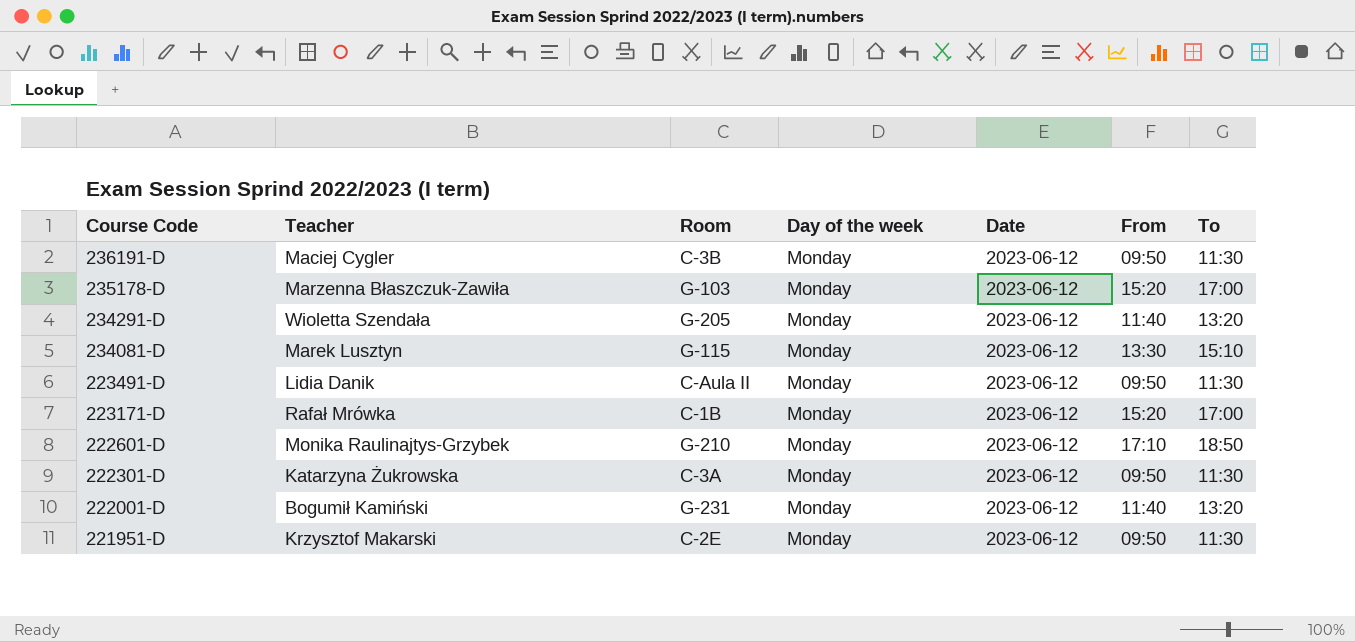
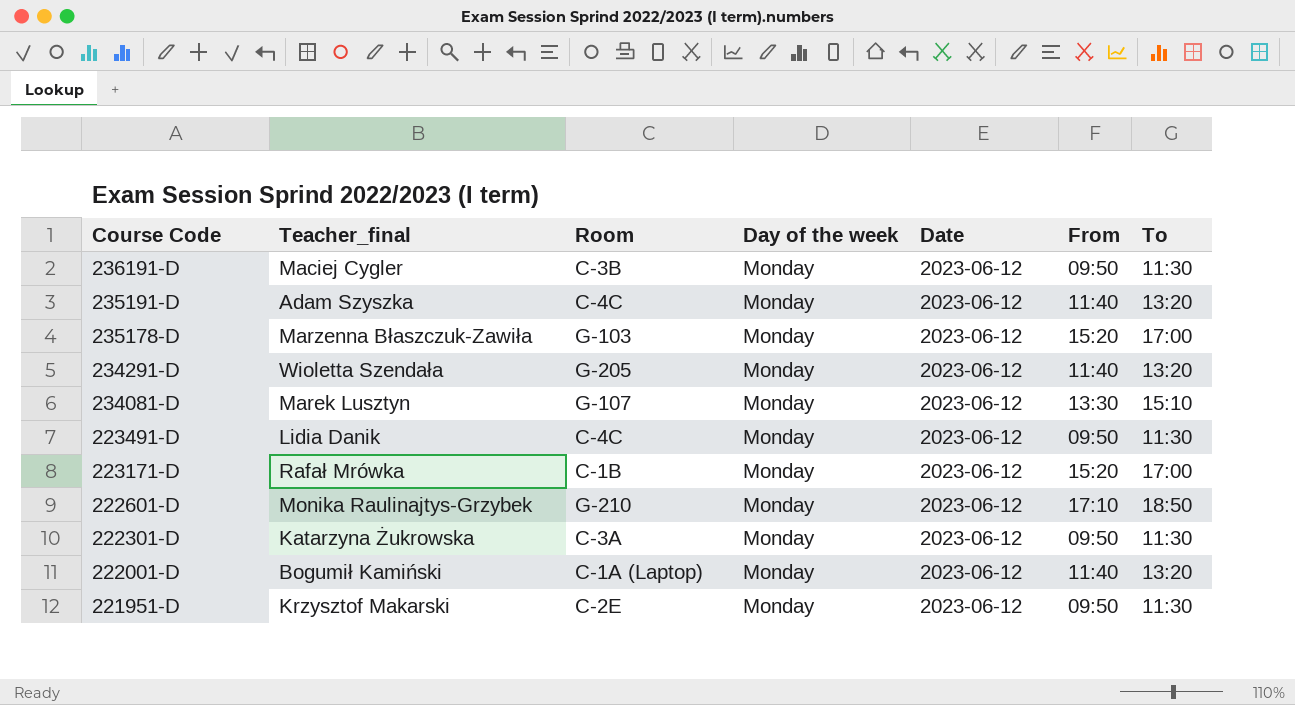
column name: Teacher -> Teacher_final
row 235191-D: none -> Adam Szyszka | C-4C | Monday | 2023-06-12 | 11:40 | 13:20
234081-D | Room: G-115 -> G-107
223491-D | Room: C-Aula II -> C-4C
222001-D | Room: G-231 -> C-1A (Laptop)

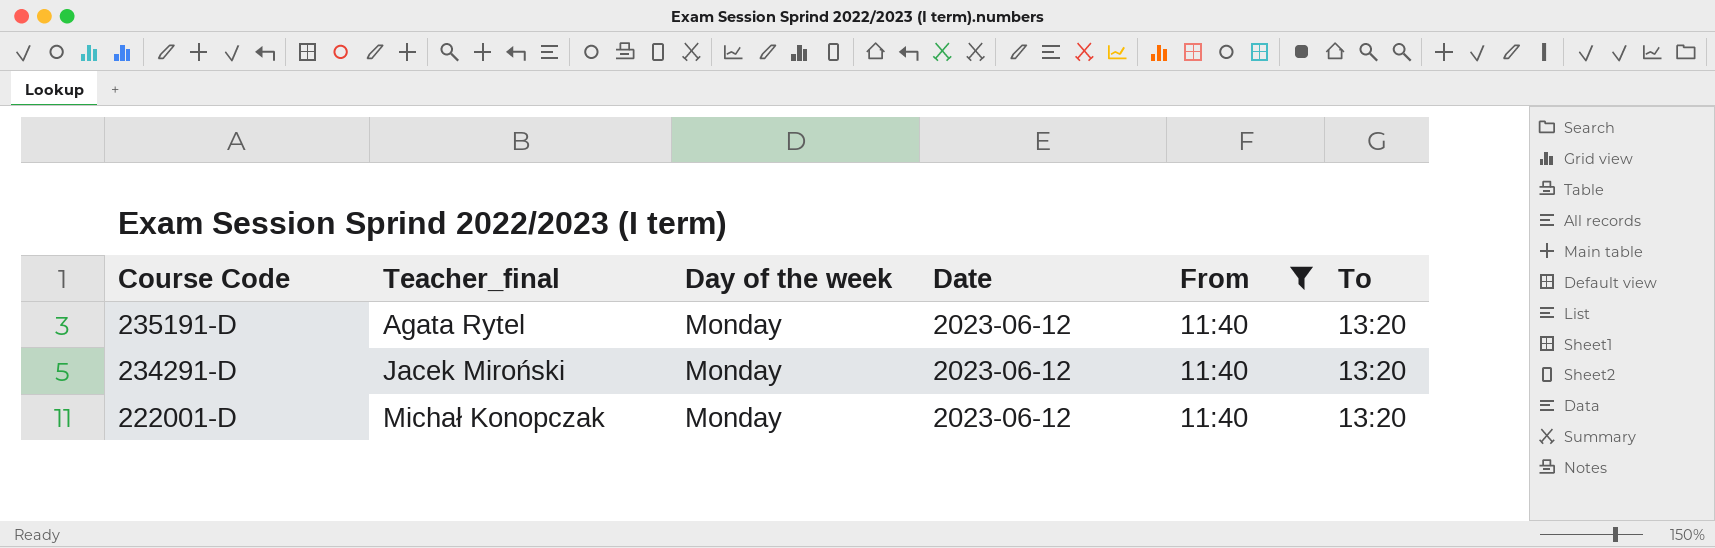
filter: none -> From = 11:40
column Room | position: 3 -> none
235191-D | Teacher_final: Adam Szyszka -> Agata Rytel
234291-D | Teacher_final: Wioletta Szendała -> Jacek Miroński
222001-D | Teacher_final: Bogumił Kamiński -> Michał Konopczak

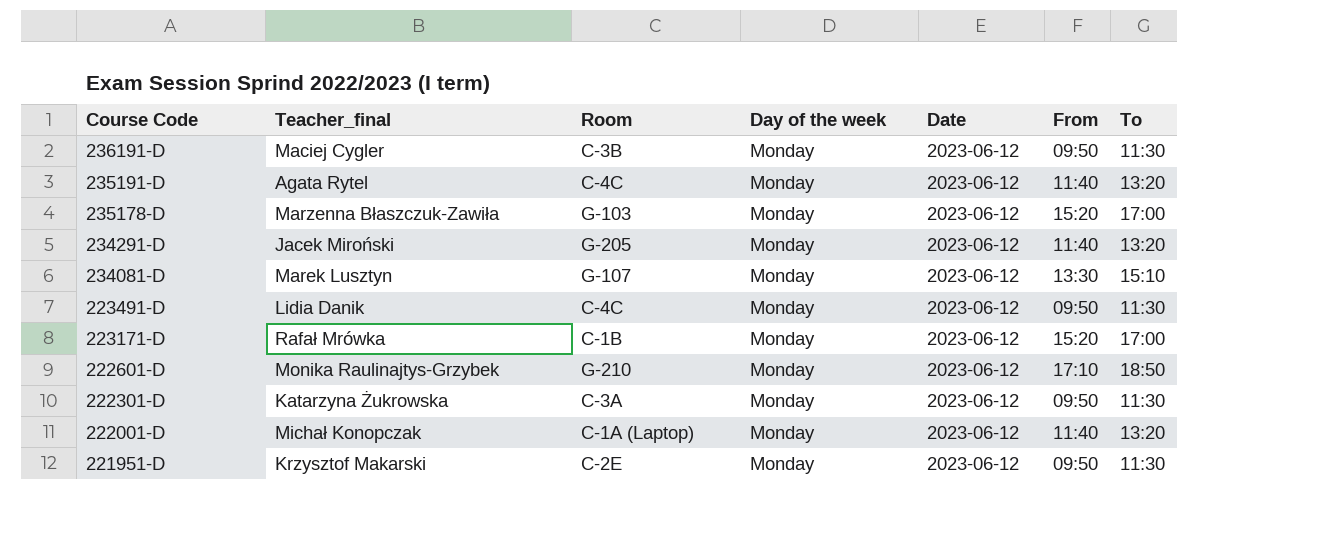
filter: From = 11:40 -> none
column Room | position: none -> 3

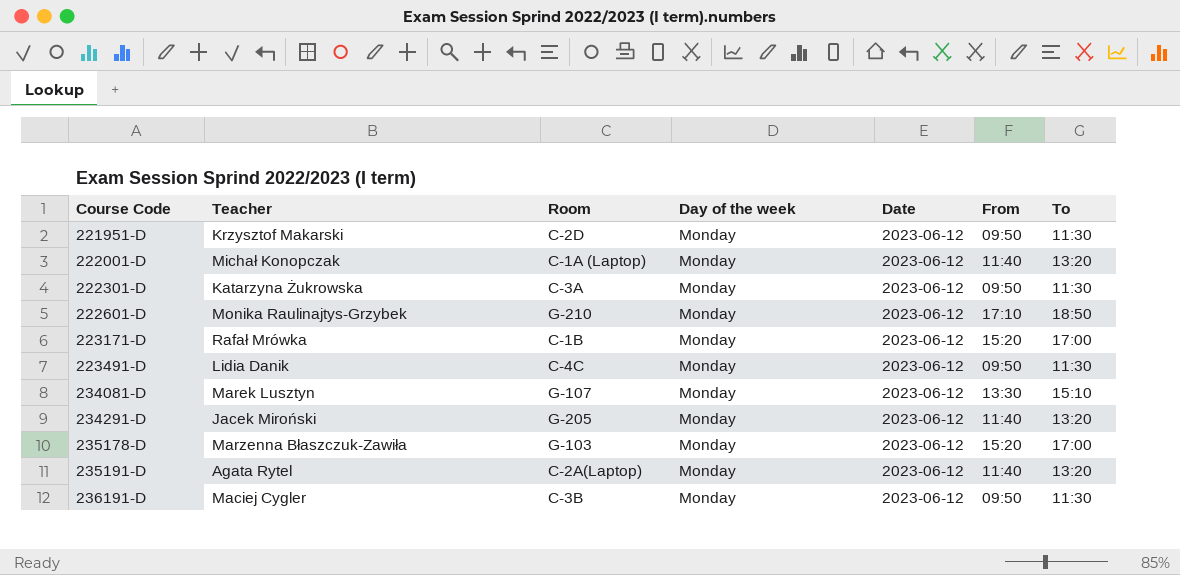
row order: Course Code descending -> Course Code ascending
column name: Teacher_final -> Teacher
221951-D | Room: C-2E -> C-2D
235191-D | Room: C-4C -> C-2A(Laptop)

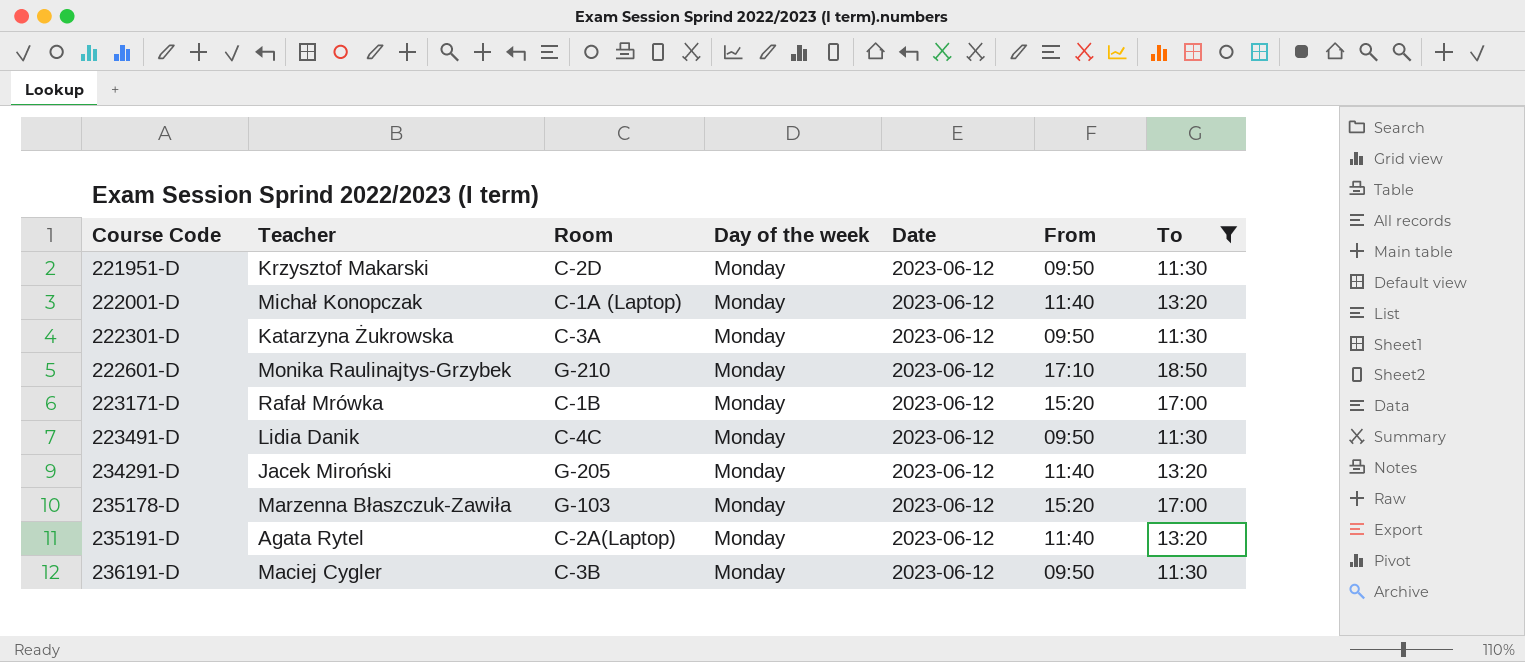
filter: none -> To != 15:10

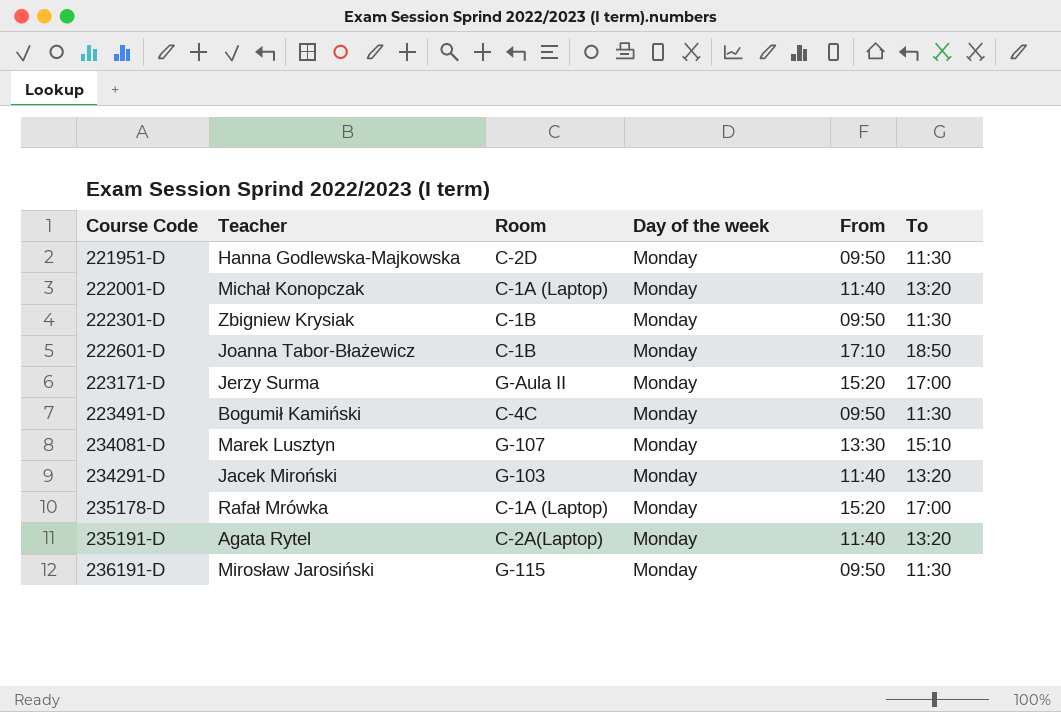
filter: To != 15:10 -> none
column Date | position: 5 -> none
221951-D | Teacher: Krzysztof Makarski -> Hanna Godlewska-Majkowska
222301-D | Teacher: Katarzyna Żukrowska -> Zbigniew Krysiak
222301-D | Room: C-3A -> C-1B
222601-D | Teacher: Monika Raulinajtys-Grzybek -> Joanna Tabor-Błażewicz
222601-D | Room: G-210 -> C-1B
223171-D | Teacher: Rafał Mrówka -> Jerzy Surma
223171-D | Room: C-1B -> G-Aula II
223491-D | Teacher: Lidia Danik -> Bogumił Kamiński
234291-D | Room: G-205 -> G-103
235178-D | Teacher: Marzenna Błaszczuk-Zawiła -> Rafał Mrówka
235178-D | Room: G-103 -> C-1A (Laptop)
236191-D | Teacher: Maciej Cygler -> Mirosław Jarosiński
236191-D | Room: C-3B -> G-115

